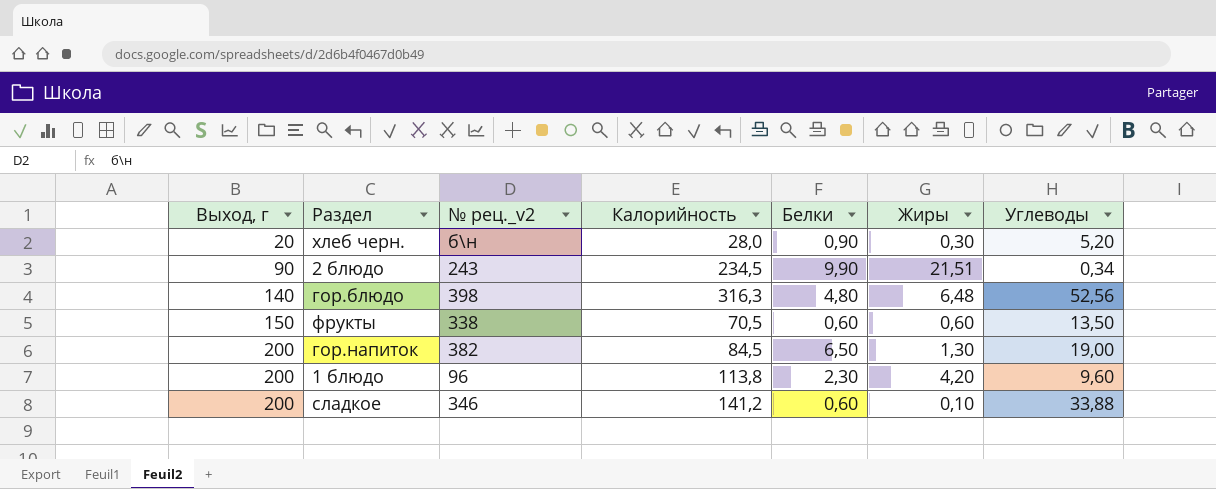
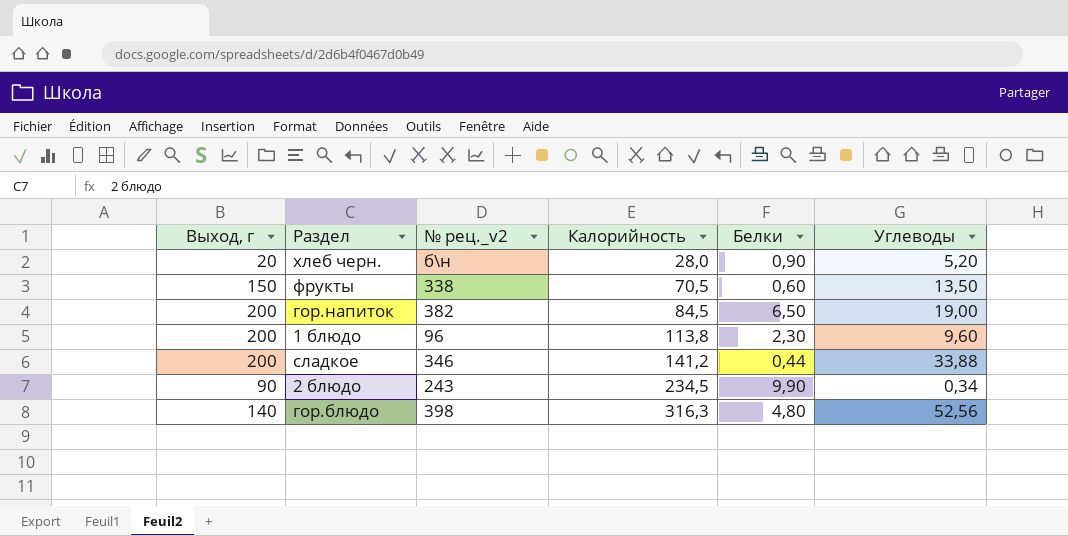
row order: Выход, г ascending -> Калорийность ascending
column Жиры | position: 6 -> none
сладкое | Белки: 0,60 -> 0,44

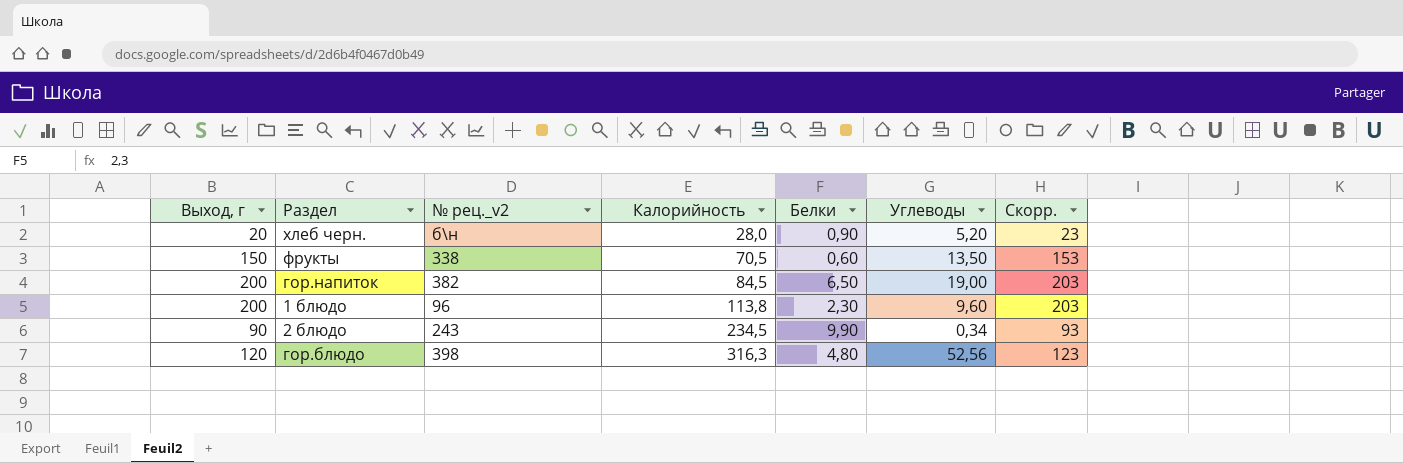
column Скорр. | formula: none -> [Выход, г] + 3
row сладкое: 200 | 346 | 141,2 | 0,44 | 33,88 -> none
гор.блюдо | Выход, г: 140 -> 120

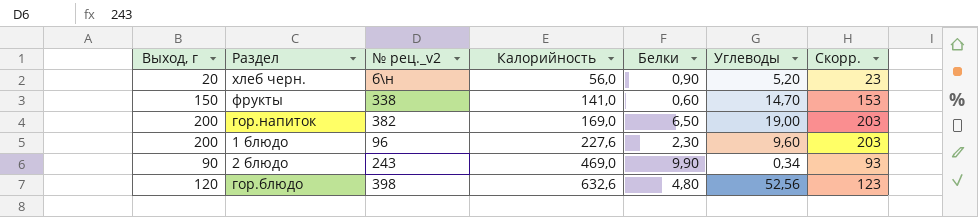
хлеб черн. | Калорийность: 28,0 -> 56,0
фрукты | Калорийность: 70,5 -> 141,0
фрукты | Углеводы: 13,50 -> 14,70
гор.напиток | Калорийность: 84,5 -> 169,0
1 блюдо | Калорийность: 113,8 -> 227,6
2 блюдо | Калорийность: 234,5 -> 469,0
гор.блюдо | Калорийность: 316,3 -> 632,6

